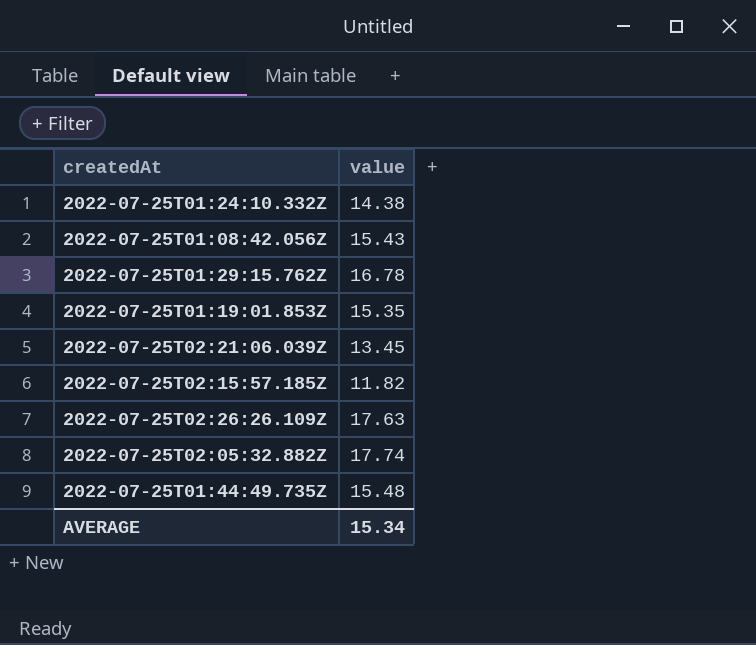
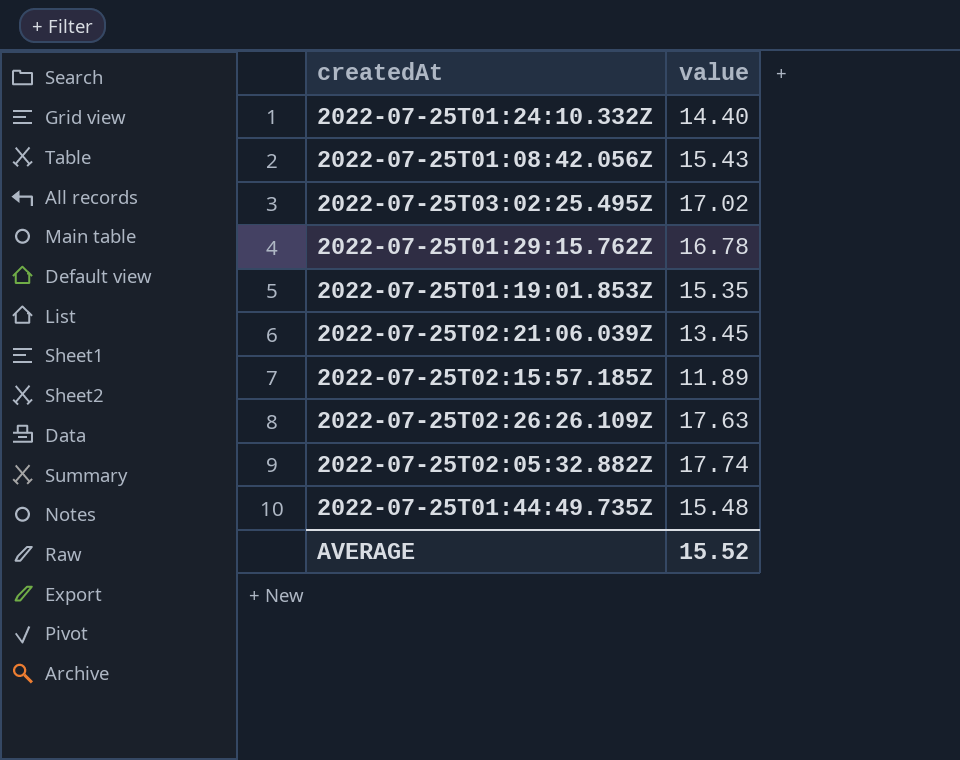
2022-07-25T01:24:10.332Z | value: 14.38 -> 14.40
row 2022-07-25T03:02:25.495Z: none -> 17.02
2022-07-25T02:15:57.185Z | value: 11.82 -> 11.89
AVERAGE | value: 15.34 -> 15.52

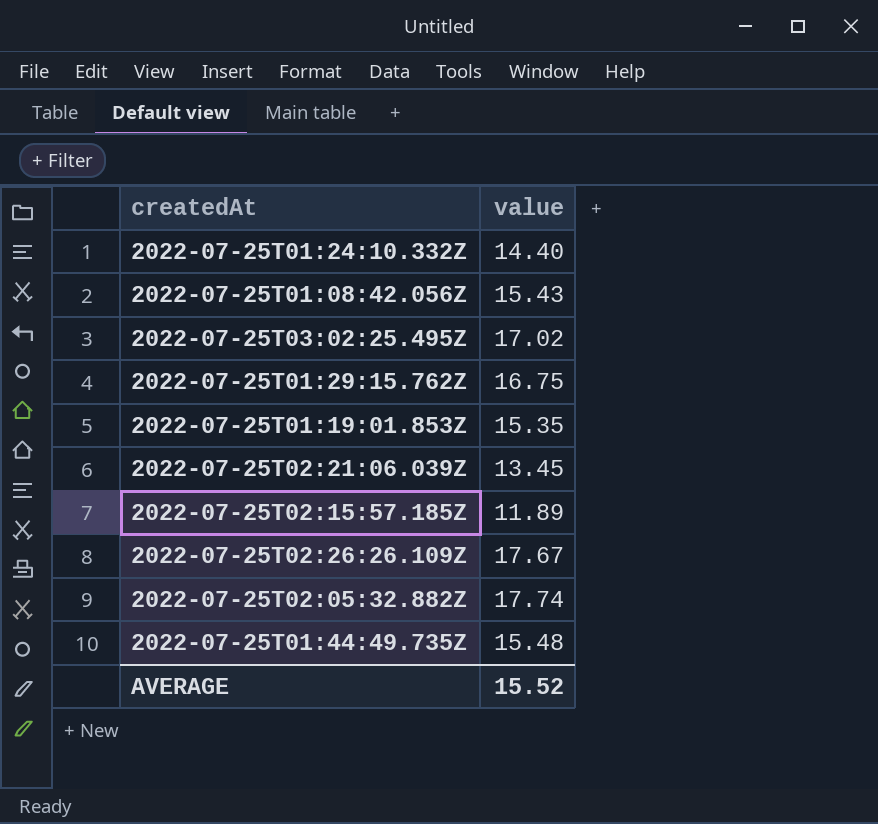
2022-07-25T01:29:15.762Z | value: 16.78 -> 16.75
2022-07-25T02:26:26.109Z | value: 17.63 -> 17.67

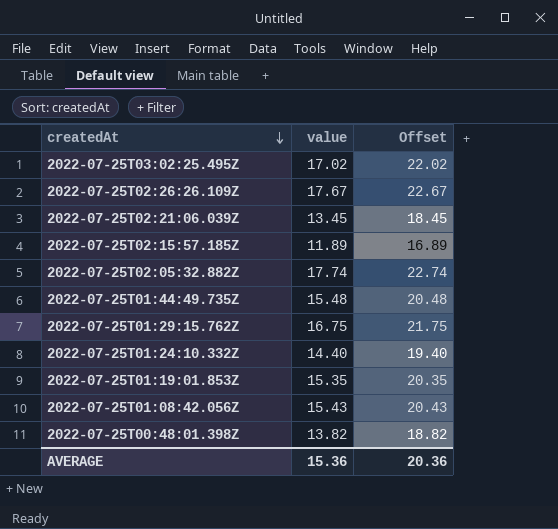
row order: none -> createdAt descending
column Offset | formula: none -> [value] + 5
row 2022-07-25T00:48:01.398Z: none -> 13.82 | 18.82
AVERAGE | value: 15.52 -> 15.36

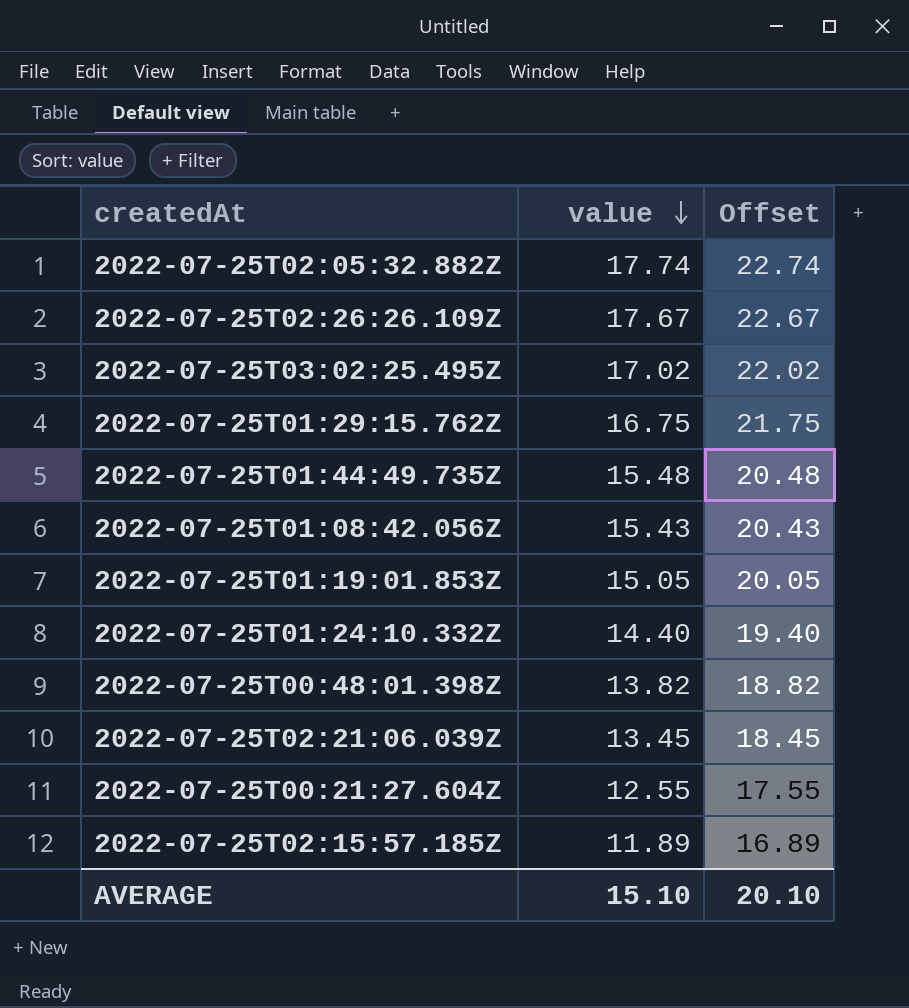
row order: createdAt descending -> value descending
2022-07-25T01:19:01.853Z | value: 15.35 -> 15.05
2022-07-25T01:19:01.853Z | Offset: 20.35 -> 20.05
row 2022-07-25T00:21:27.604Z: none -> 12.55 | 17.55
AVERAGE | value: 15.36 -> 15.10
AVERAGE | Offset: 20.36 -> 20.10

